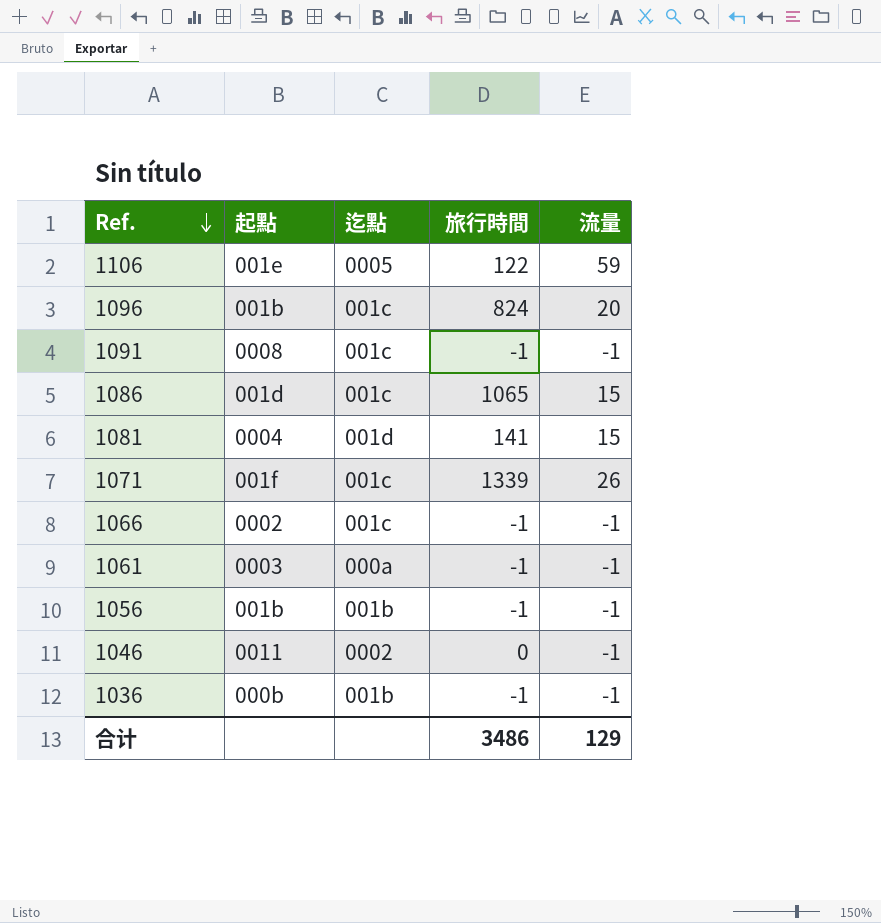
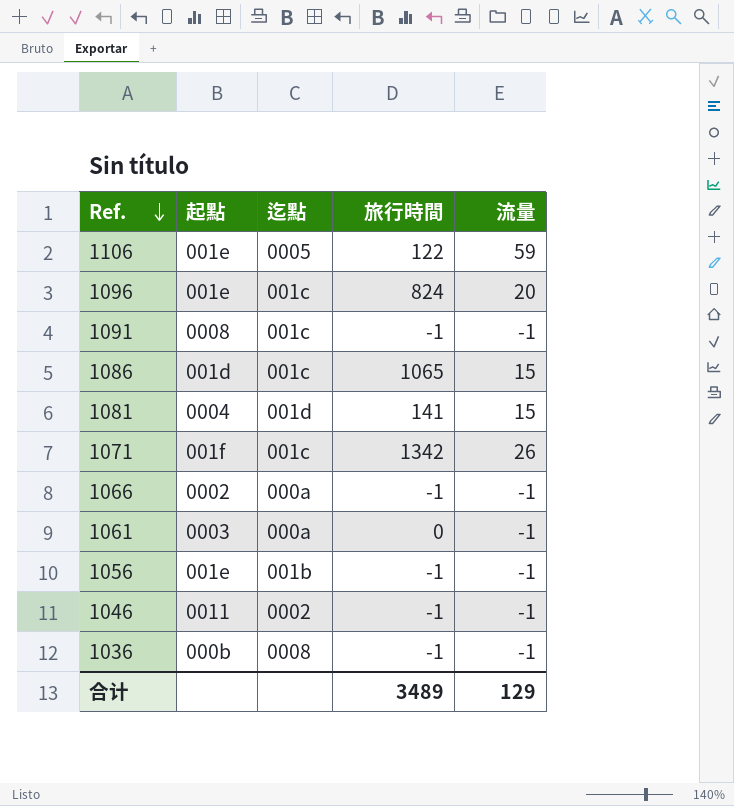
1096 | 起點: 001b -> 001e
1071 | 旅行時間: 1339 -> 1342
1066 | 迄點: 001c -> 000a
1061 | 旅行時間: -1 -> 0
1056 | 起點: 001b -> 001e
1046 | 旅行時間: 0 -> -1
1036 | 迄點: 001b -> 0008
合计 | 旅行時間: 3486 -> 3489

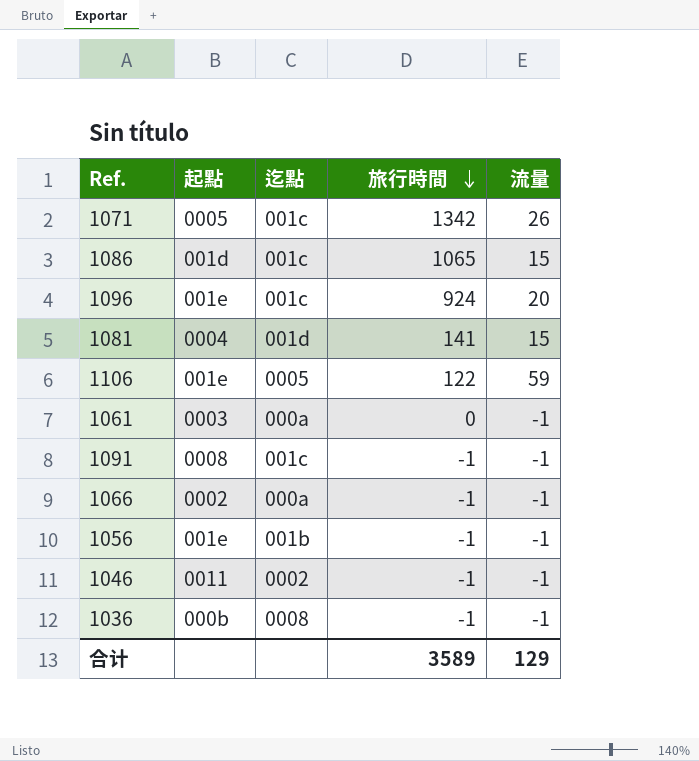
row order: Ref. descending -> 旅行時間 descending
1071 | 起點: 001f -> 0005
1096 | 旅行時間: 824 -> 924
合计 | 旅行時間: 3489 -> 3589

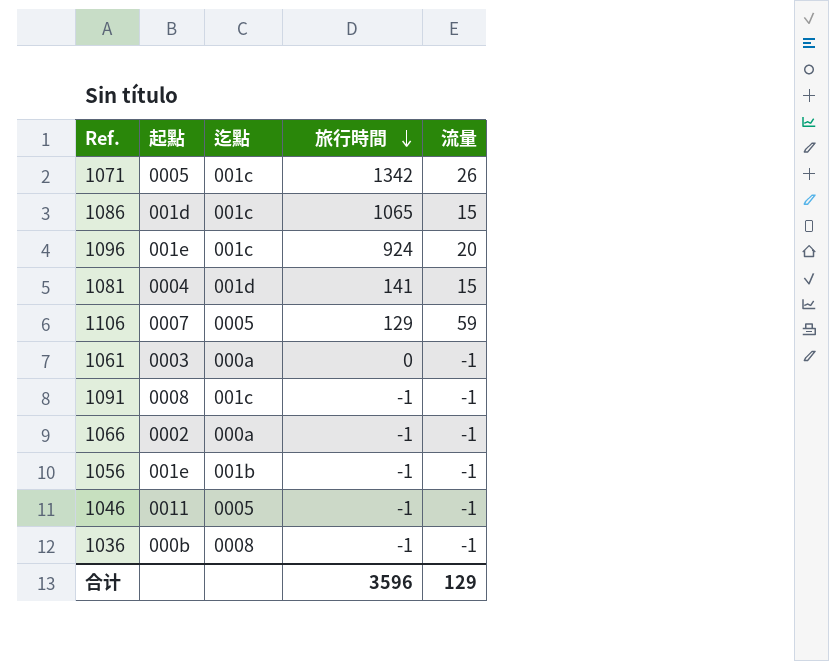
1106 | 起點: 001e -> 0007
1106 | 旅行時間: 122 -> 129
1046 | 迄點: 0002 -> 0005
合计 | 旅行時間: 3589 -> 3596

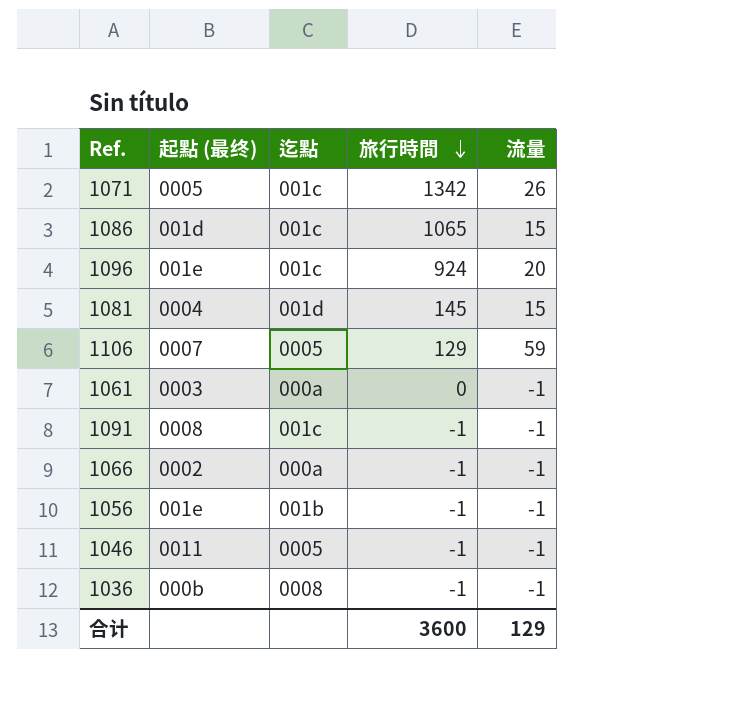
column name: 起點 -> 起點 (最终)
1081 | 旅行時間: 141 -> 145
合计 | 旅行時間: 3596 -> 3600

